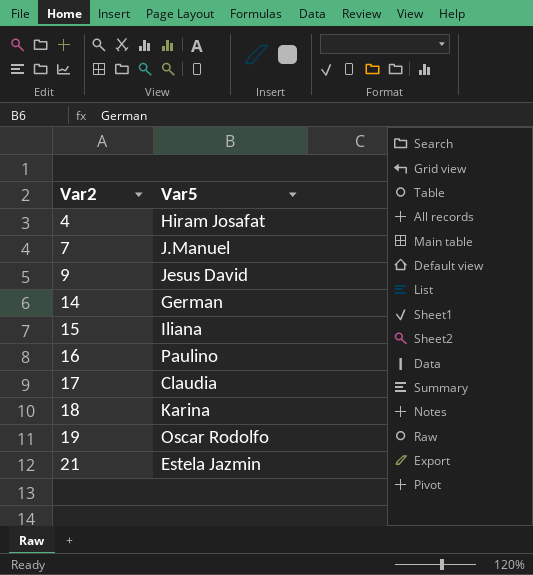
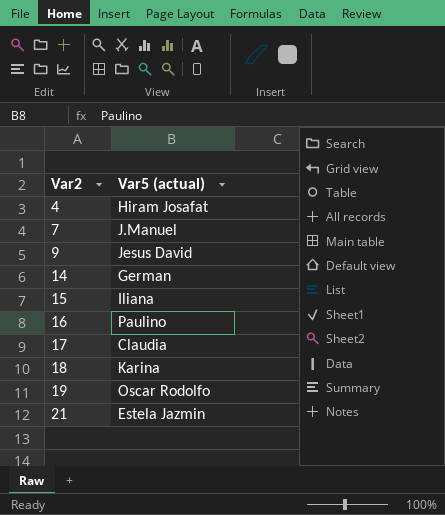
column name: Var5 -> Var5 (actual)

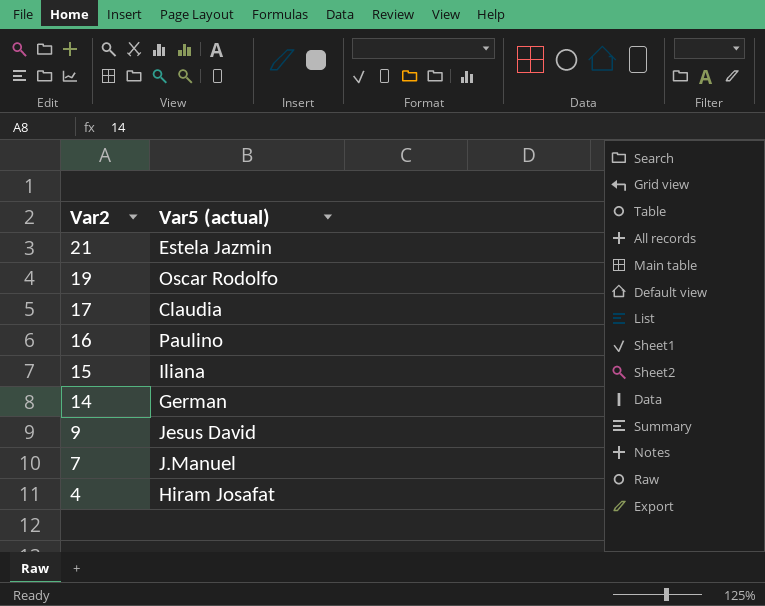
row order: Var2 ascending -> Var2 descending
row 18: Karina -> none

